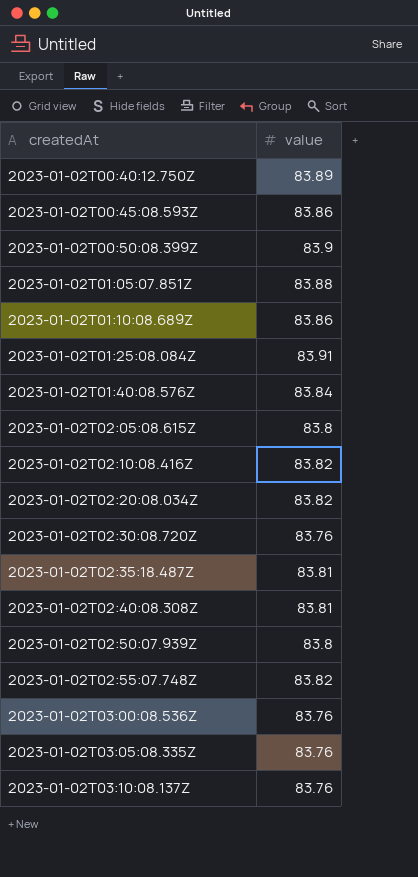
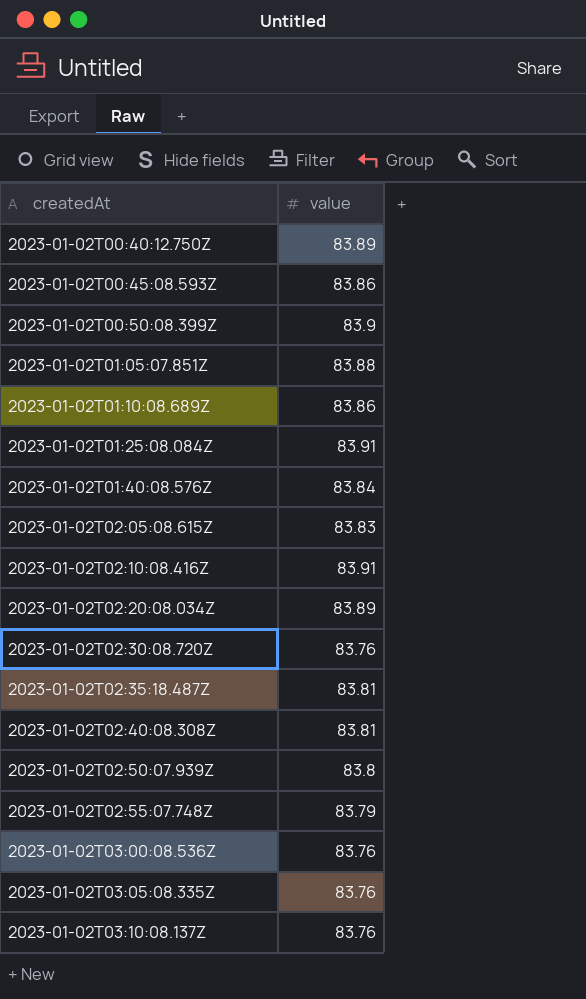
2023-01-02T02:05:08.615Z | value: 83.8 -> 83.83
2023-01-02T02:10:08.416Z | value: 83.82 -> 83.91
2023-01-02T02:20:08.034Z | value: 83.82 -> 83.89
2023-01-02T02:55:07.748Z | value: 83.82 -> 83.79

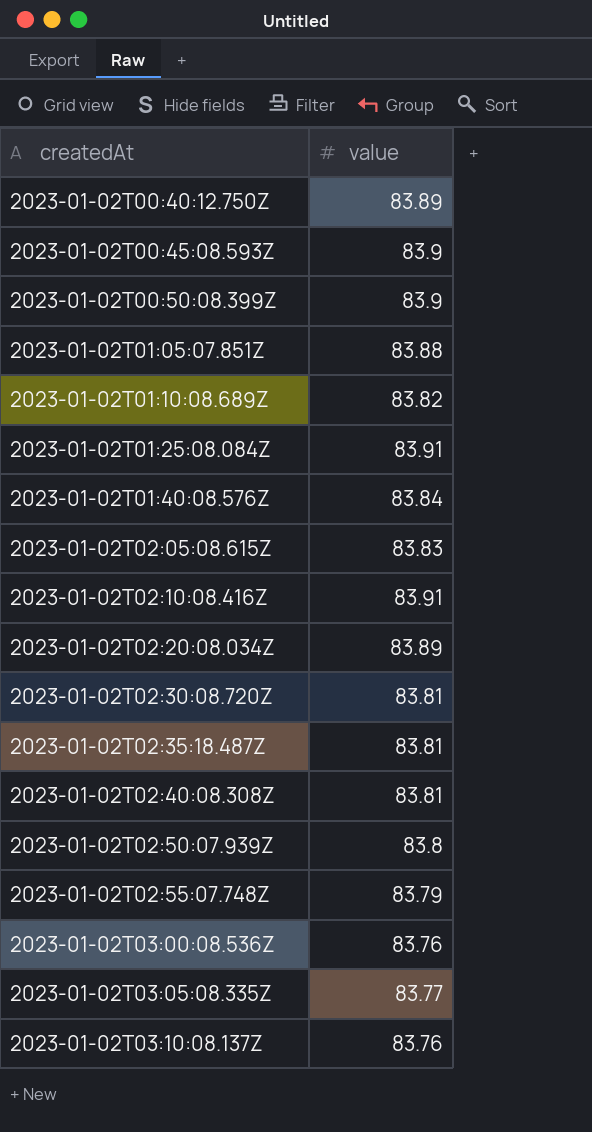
2023-01-02T00:45:08.593Z | value: 83.86 -> 83.9
2023-01-02T01:10:08.689Z | value: 83.86 -> 83.82
2023-01-02T02:30:08.720Z | value: 83.76 -> 83.81
2023-01-02T03:05:08.335Z | value: 83.76 -> 83.77

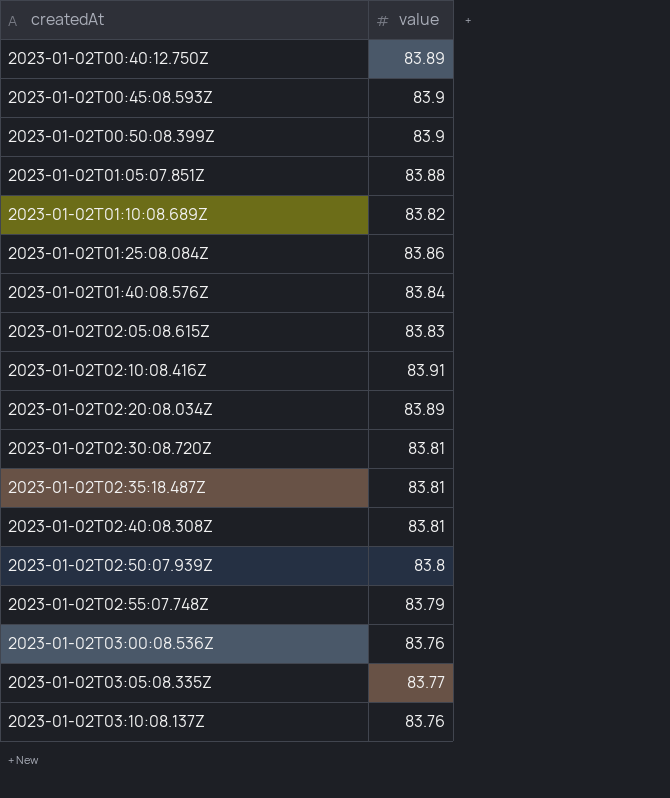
2023-01-02T01:25:08.084Z | value: 83.91 -> 83.86

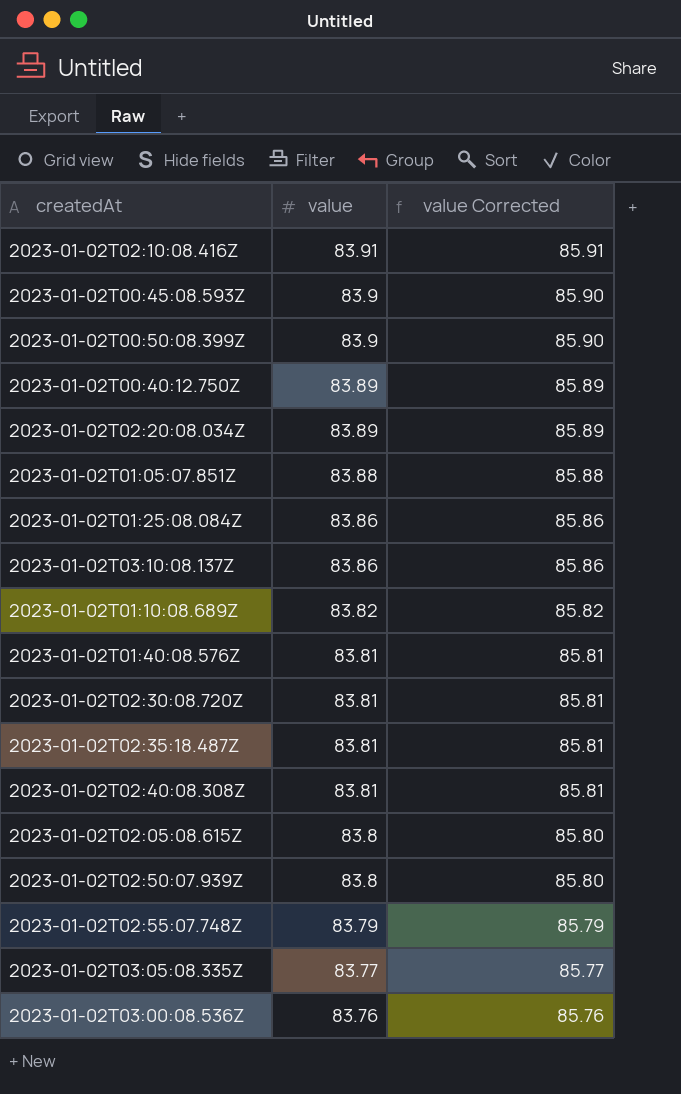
row order: createdAt ascending -> value descending
column value Corrected | formula: none -> [value] + 2
2023-01-02T03:10:08.137Z | value: 83.76 -> 83.86
2023-01-02T01:40:08.576Z | value: 83.84 -> 83.81
2023-01-02T02:05:08.615Z | value: 83.83 -> 83.8

